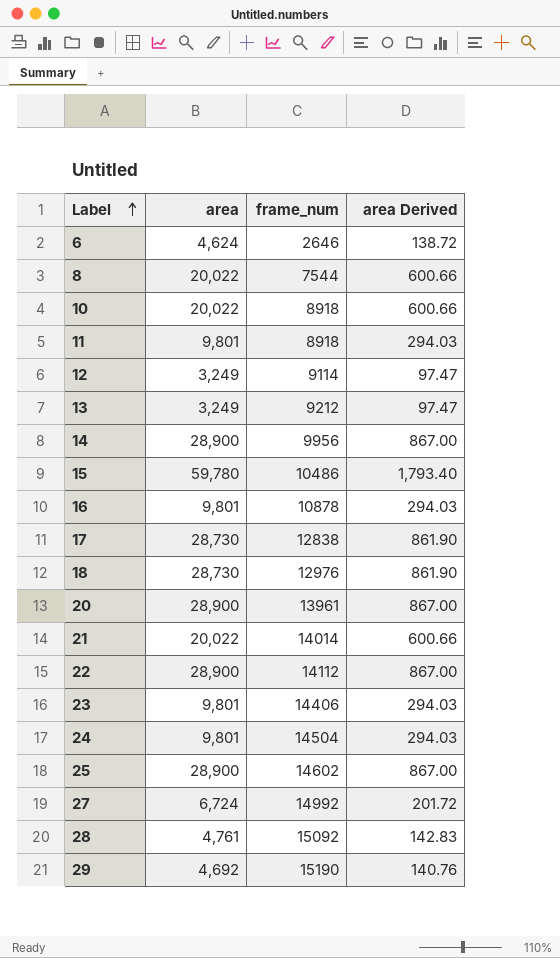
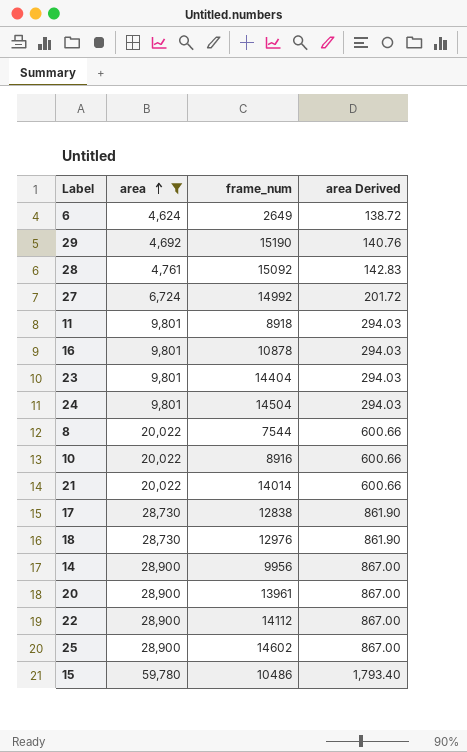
filter: none -> area != 3,249
row order: Label ascending -> area ascending
6 | frame_num: 2646 -> 2649
23 | frame_num: 14406 -> 14404
10 | frame_num: 8918 -> 8916

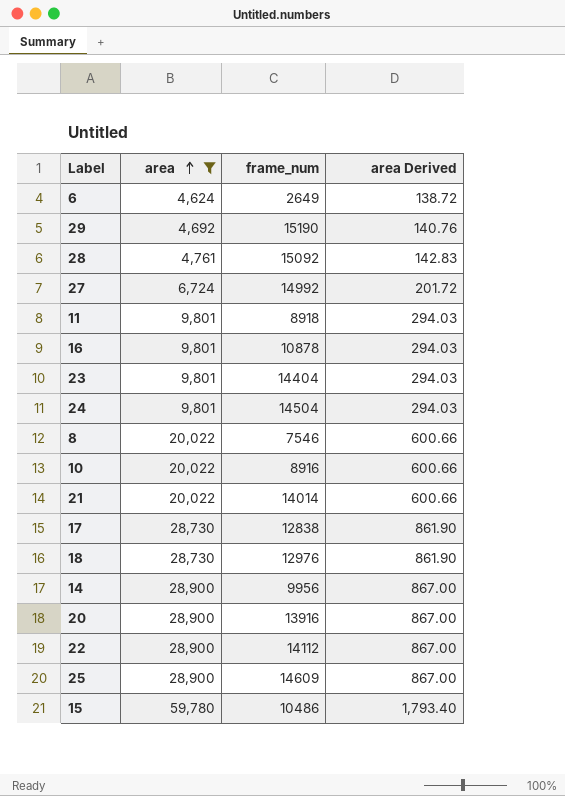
8 | frame_num: 7544 -> 7546
20 | frame_num: 13961 -> 13916
25 | frame_num: 14602 -> 14609

